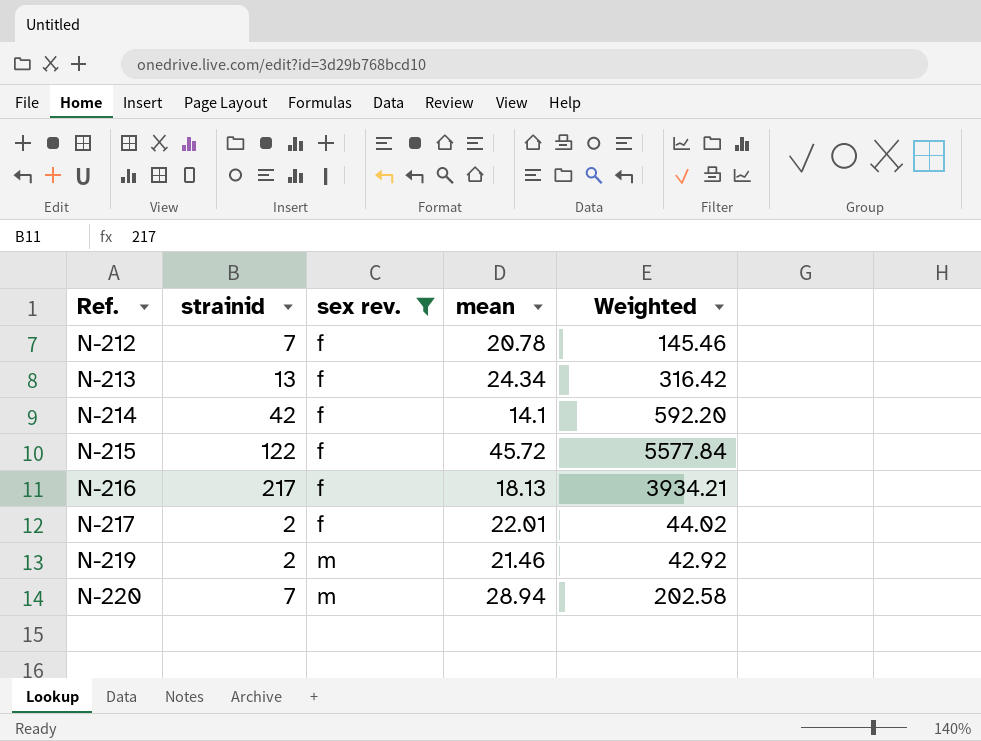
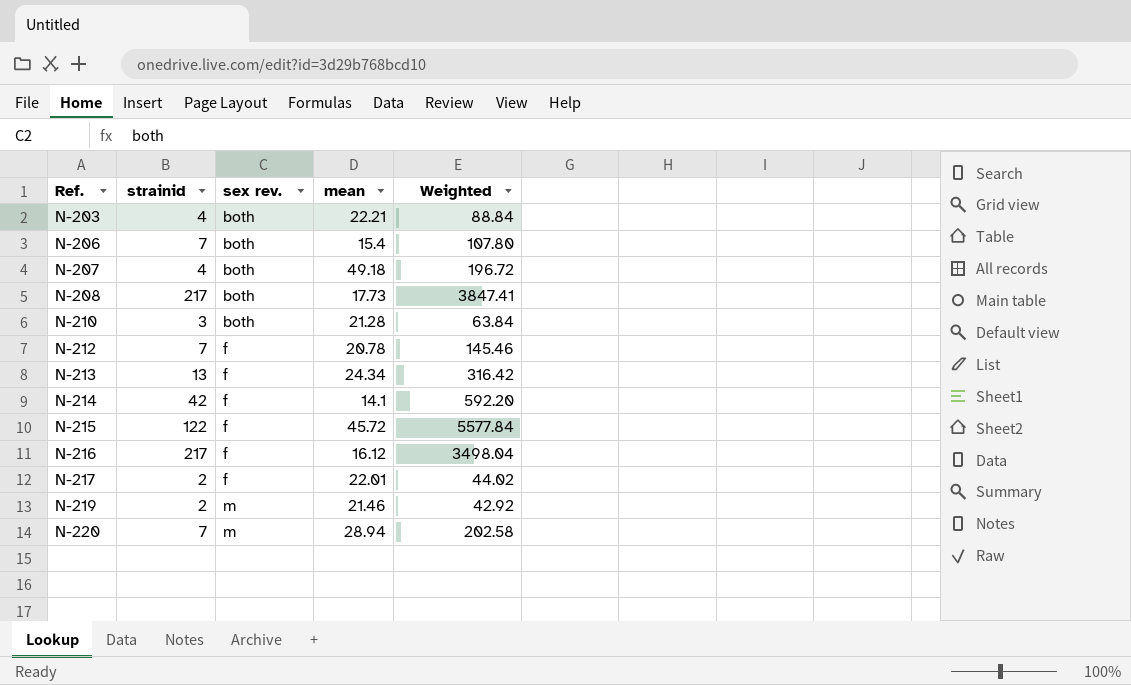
filter: sex rev. != both -> none
N-216 | mean: 18.13 -> 16.12
N-216 | Weighted: 3934.21 -> 3498.04

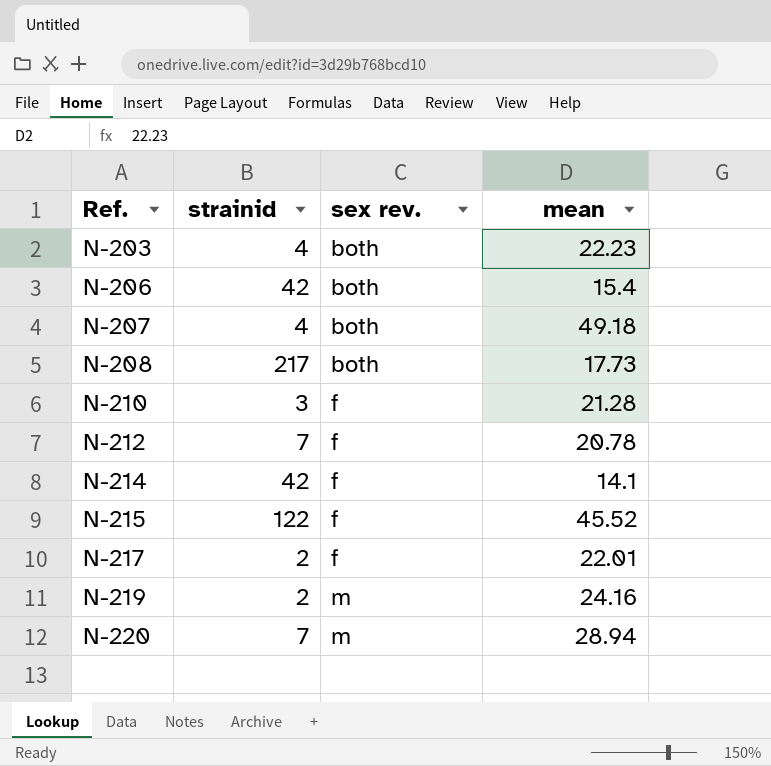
column Weighted | formula: [strainid] * [mean] -> none
row N-213: 13 | f | 24.34 | 316.42 -> none
row N-216: 217 | f | 16.12 | 3498.04 -> none
N-203 | mean: 22.21 -> 22.23
N-206 | strainid: 7 -> 42
N-210 | sex rev.: both -> f
N-215 | mean: 45.72 -> 45.52
N-219 | mean: 21.46 -> 24.16

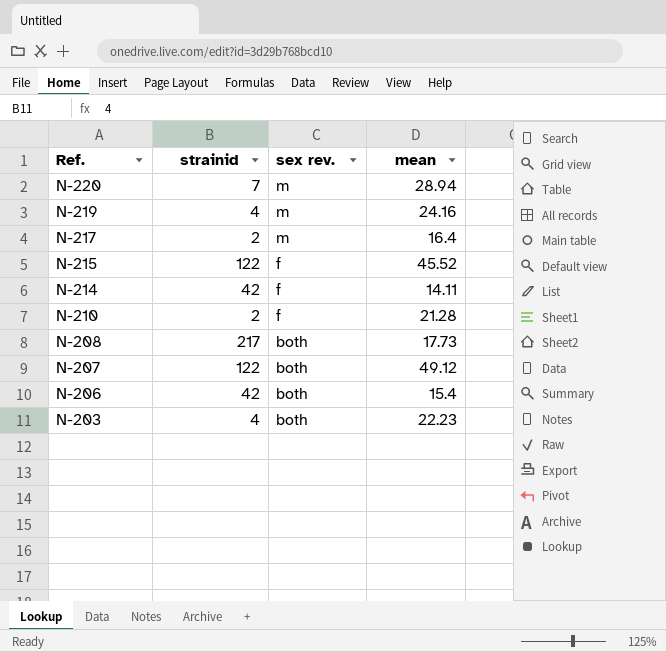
row order: Ref. ascending -> Ref. descending
row N-212: 7 | f | 20.78 -> none
N-219 | strainid: 2 -> 4
N-217 | sex rev.: f -> m
N-217 | mean: 22.01 -> 16.4
N-214 | mean: 14.1 -> 14.11
N-210 | strainid: 3 -> 2
N-207 | strainid: 4 -> 122
N-207 | mean: 49.18 -> 49.12

